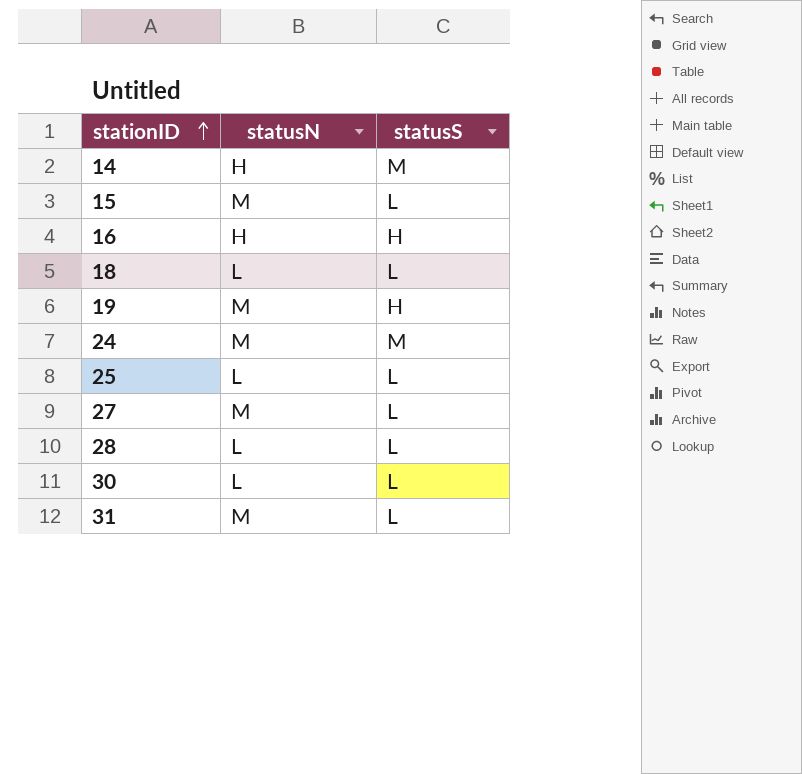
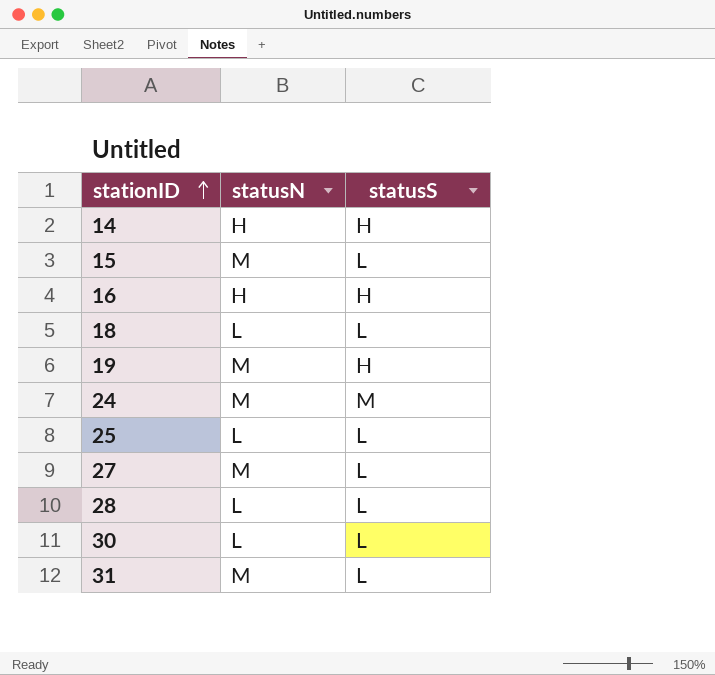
14 | statusS: M -> H

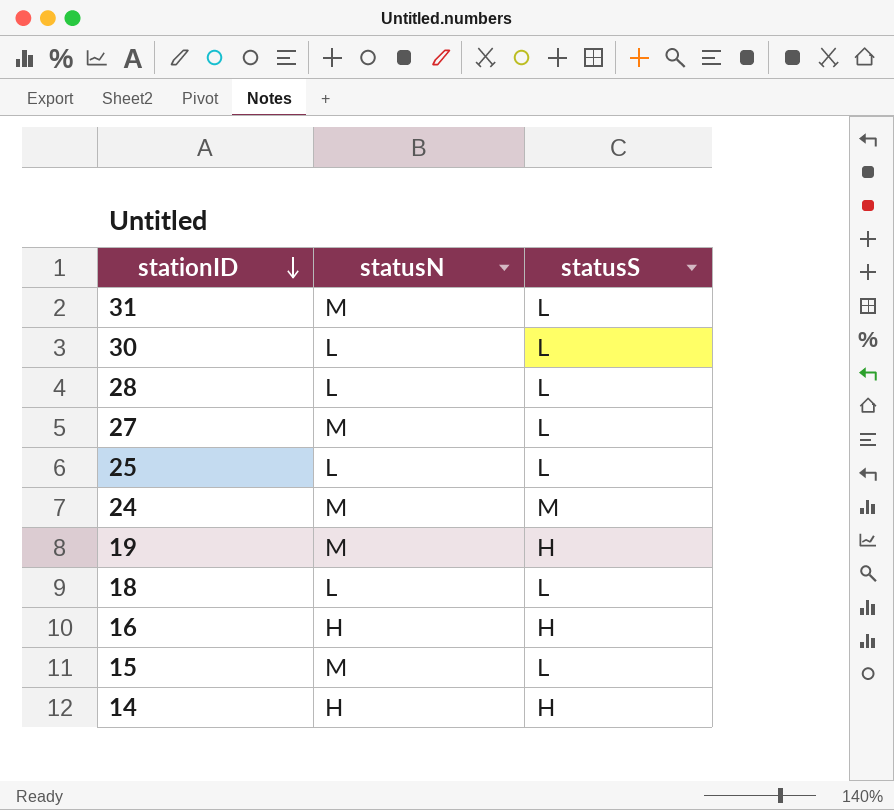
row order: stationID ascending -> stationID descending

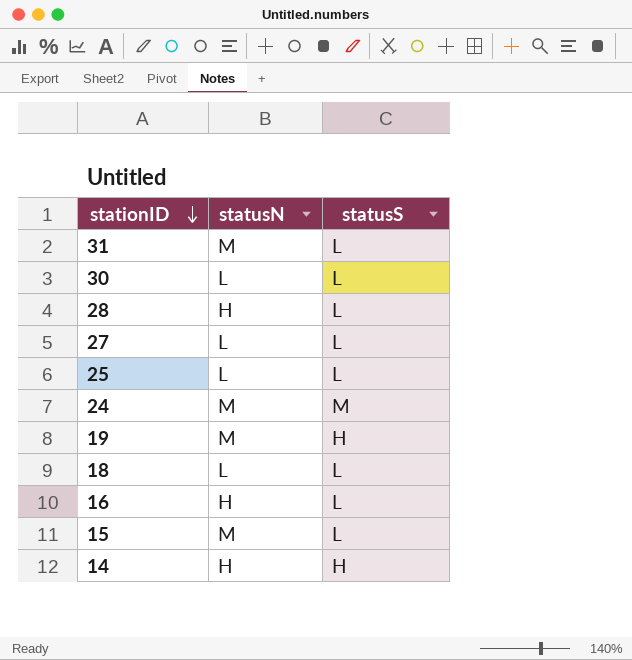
28 | statusN: L -> H
27 | statusN: M -> L
16 | statusS: H -> L

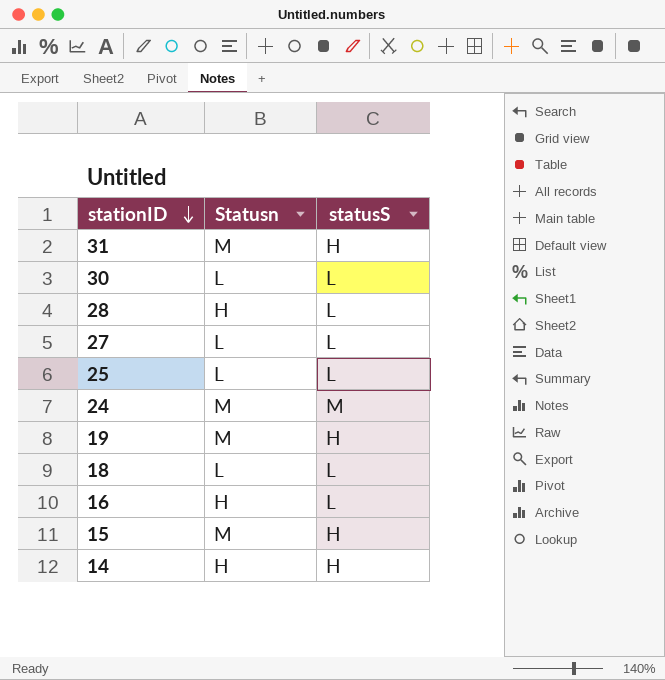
column name: statusN -> Statusn
31 | statusS: L -> H
15 | statusS: L -> H

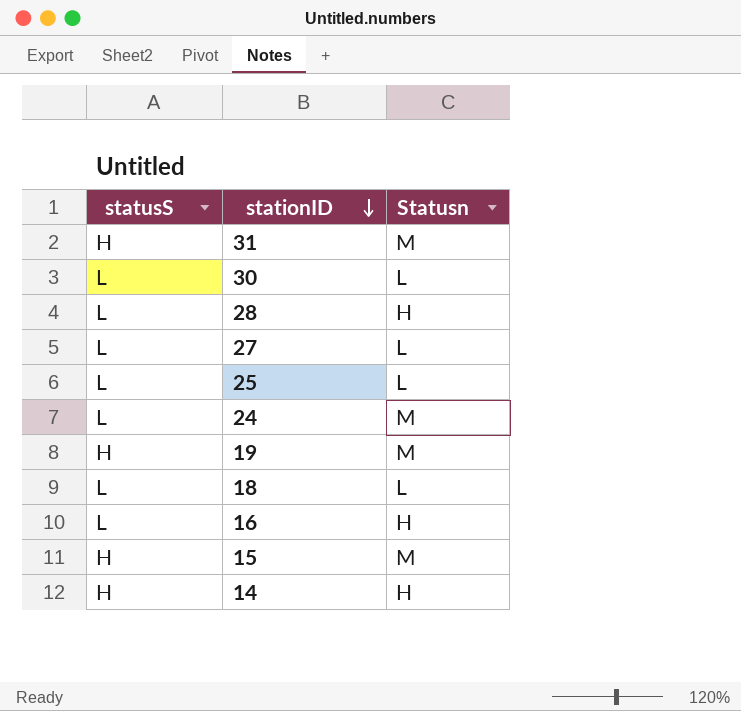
column statusS | position: 3 -> 1
24 | statusS: M -> L

